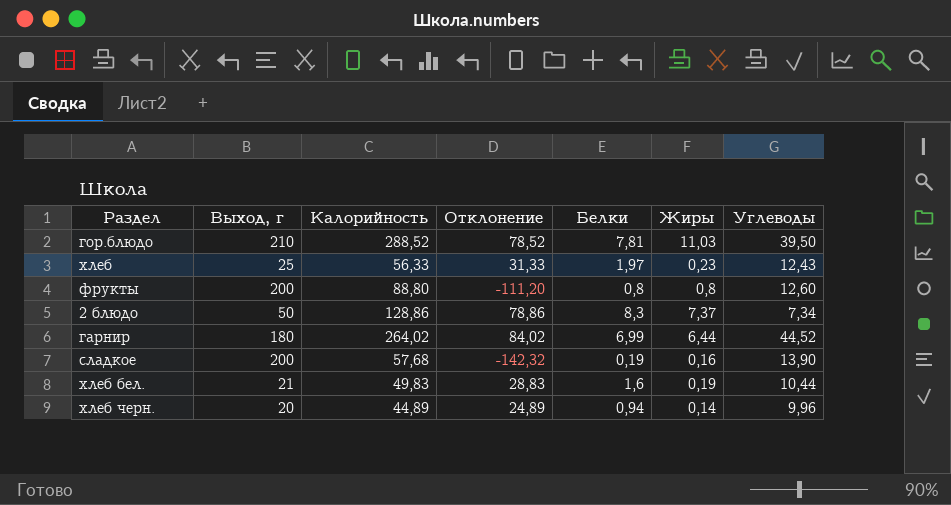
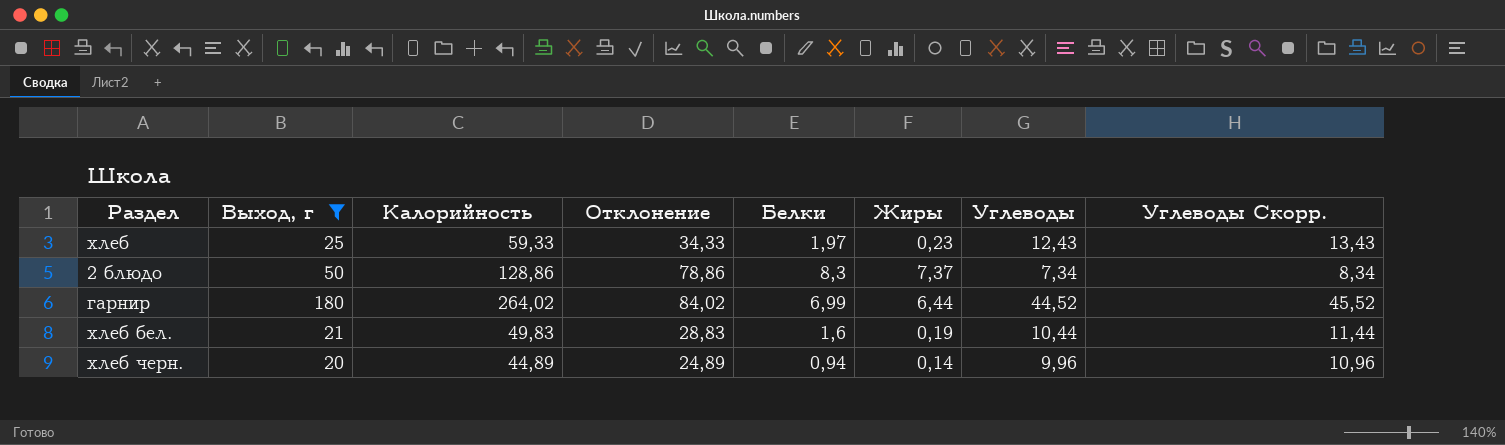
filter: none -> Выход, г <= 180
column Углеводы Скорр. | formula: none -> [Углеводы] + 1
хлеб | Калорийность: 56,33 -> 59,33
хлеб | Отклонение: 31,33 -> 34,33

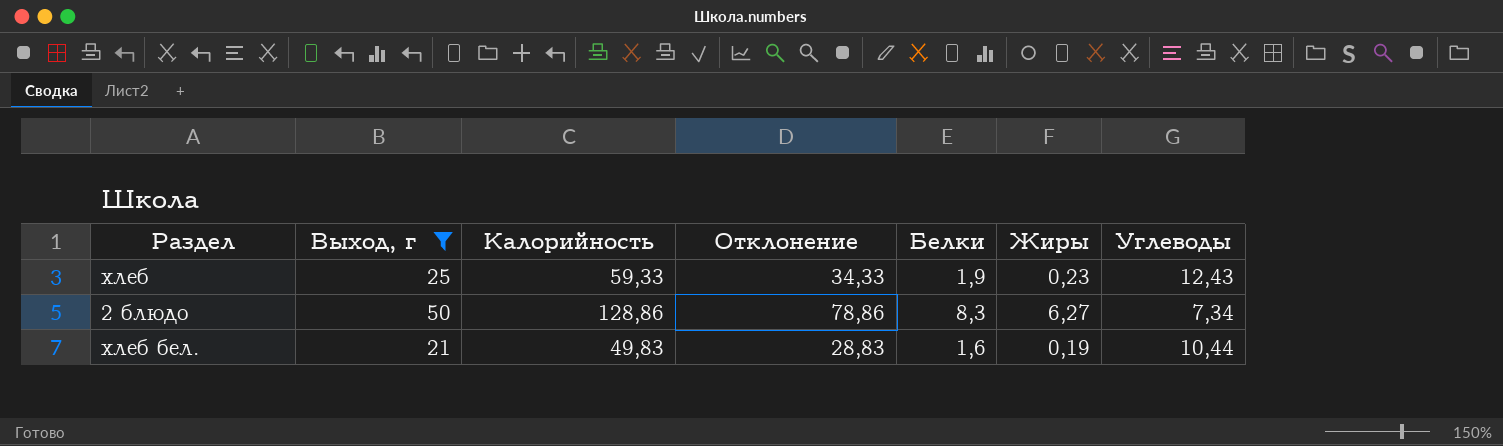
column Углеводы Скорр. | formula: [Углеводы] + 1 -> none
row гарнир: 180 | 264,02 | 84,02 | 6,99 | 6,44 | 44,52 | 45,52 -> none
row хлеб черн.: 20 | 44,89 | 24,89 | 0,94 | 0,14 | 9,96 | 10,96 -> none
хлеб | Белки: 1,97 -> 1,9
2 блюдо | Жиры: 7,37 -> 6,27

